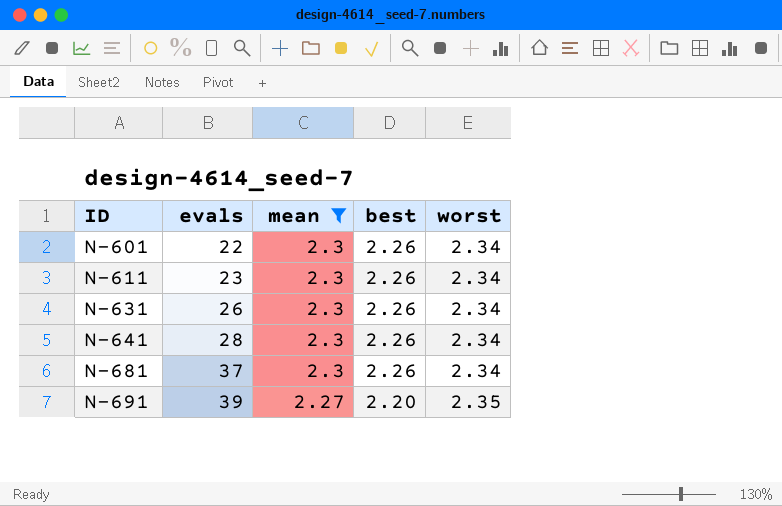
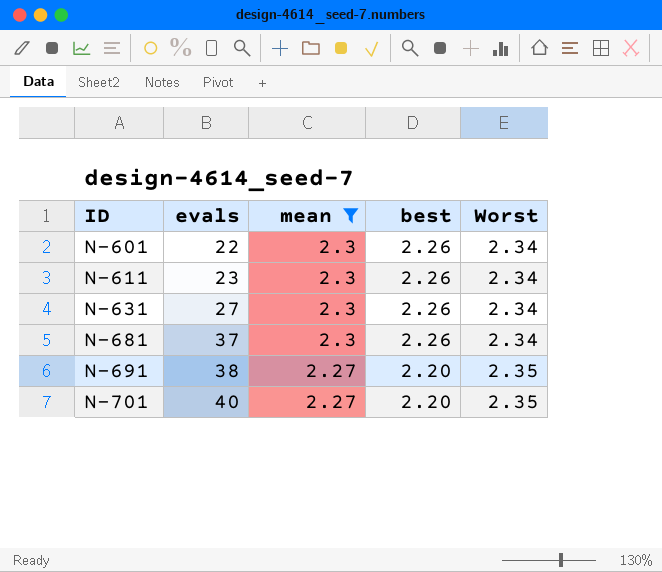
column name: worst -> Worst
row N-641: 28 | 2.3 | 2.26 | 2.34 -> none
N-631 | evals: 26 -> 27
N-691 | evals: 39 -> 38
row N-701: none -> 40 | 2.27 | 2.20 | 2.35

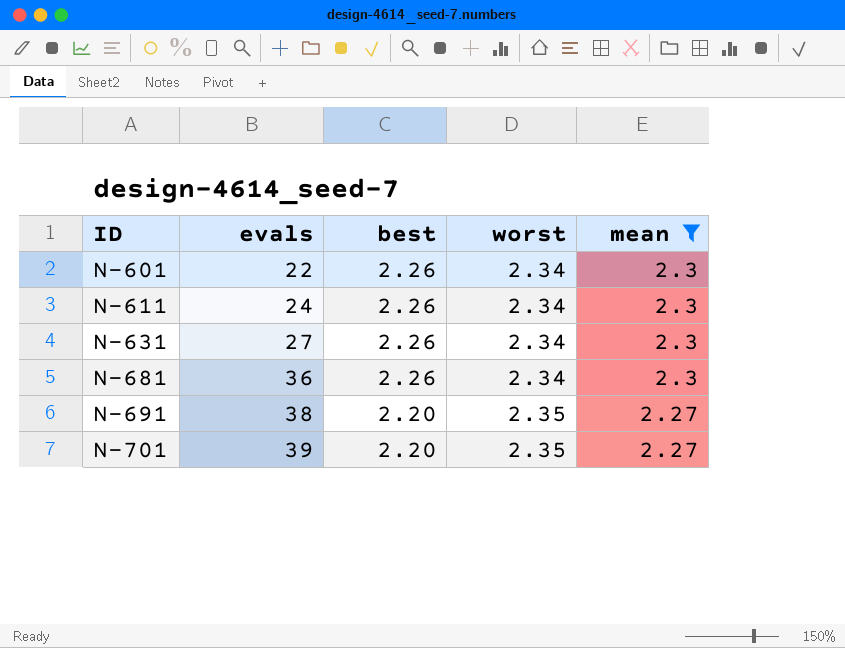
column name: Worst -> worst
column mean | position: 3 -> 5
N-611 | evals: 23 -> 24
N-681 | evals: 37 -> 36
N-701 | evals: 40 -> 39

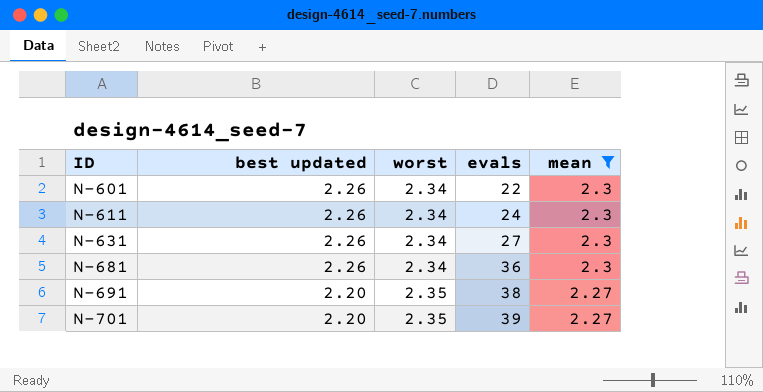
column name: best -> best updated
column evals | position: 2 -> 4

